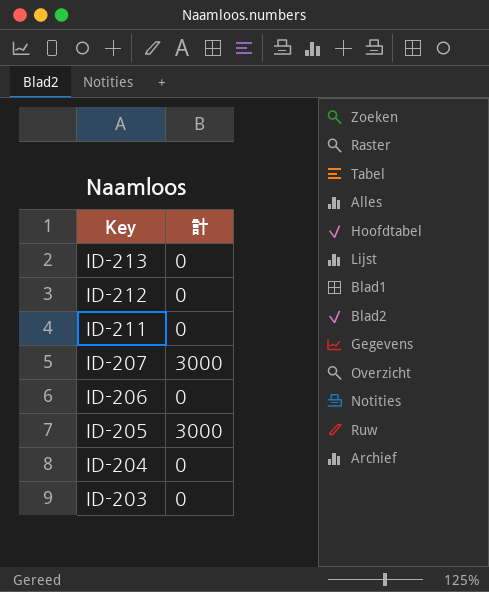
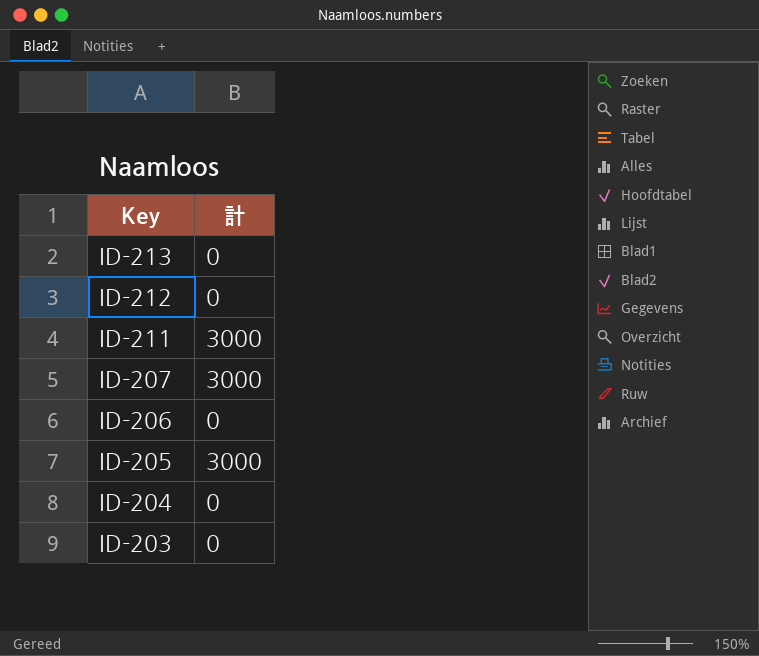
ID-211 | 計: 0 -> 3000

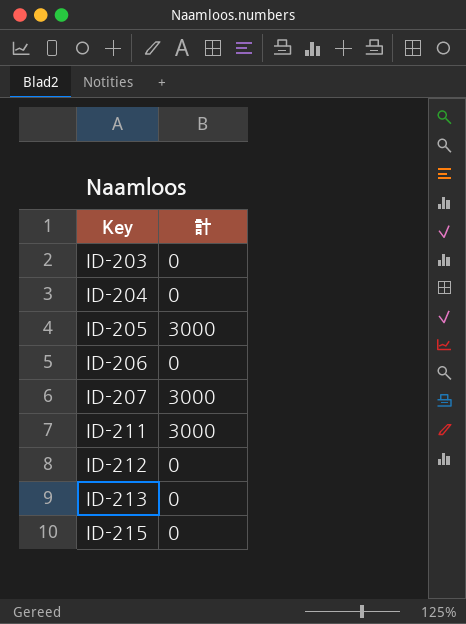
row order: Key descending -> Key ascending
row ID-215: none -> 0

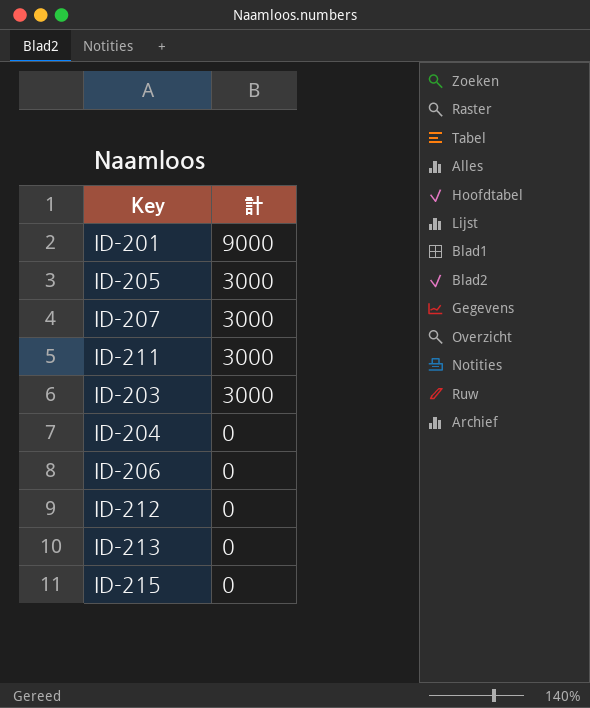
row order: Key ascending -> 計 descending
row ID-201: none -> 9000
ID-203 | 計: 0 -> 3000

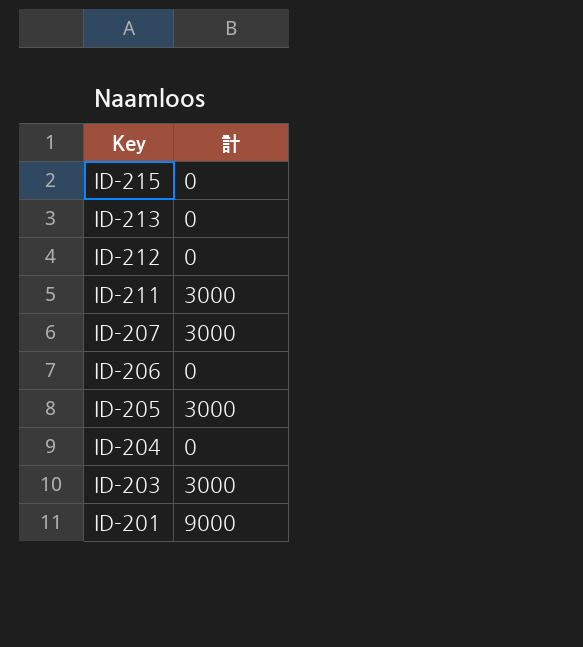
row order: 計 descending -> Key descending

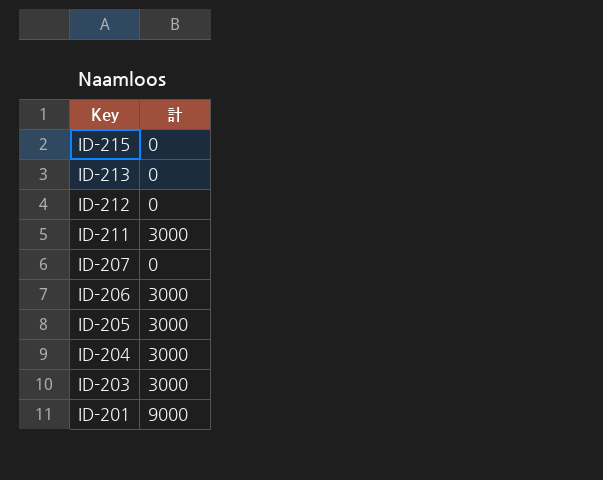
ID-207 | 計: 3000 -> 0
ID-206 | 計: 0 -> 3000
ID-204 | 計: 0 -> 3000

